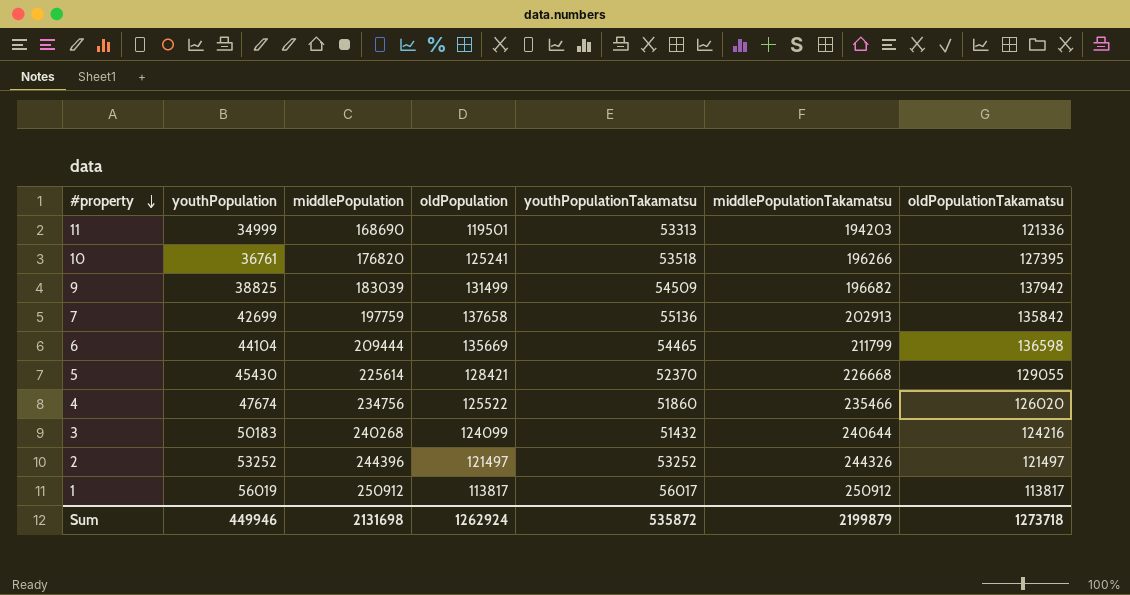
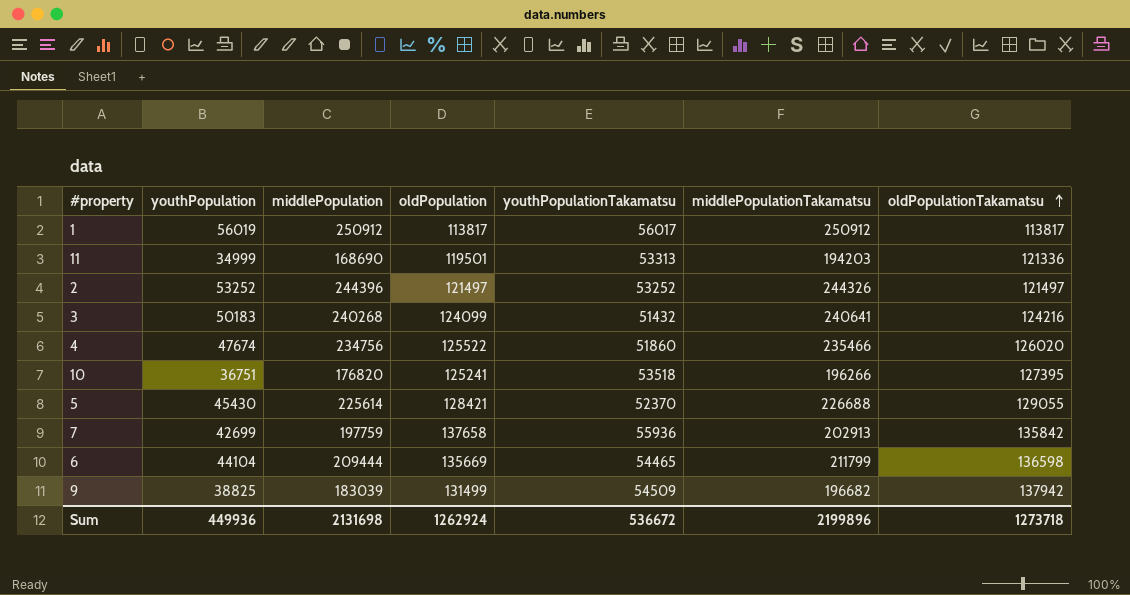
row order: #property descending -> oldPopulationTakamatsu ascending
3 | middlePopulationTakamatsu: 240644 -> 240641
10 | youthPopulation: 36761 -> 36751
5 | middlePopulationTakamatsu: 226668 -> 226688
7 | youthPopulationTakamatsu: 55136 -> 55936
Sum | youthPopulation: 449946 -> 449936
Sum | youthPopulationTakamatsu: 535872 -> 536672
Sum | middlePopulationTakamatsu: 2199879 -> 2199896

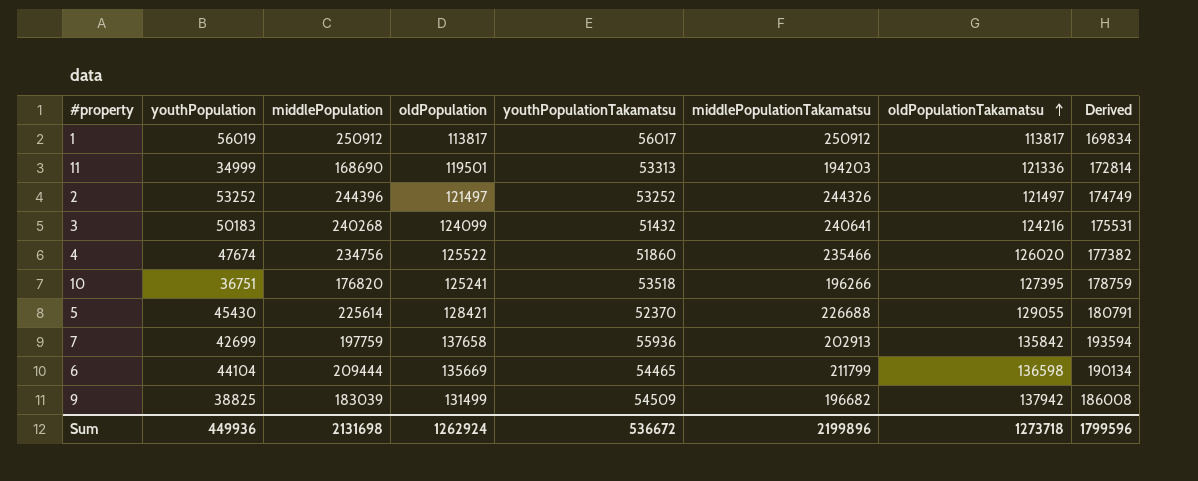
column Derived | formula: none -> [oldPopulation] + [youthPopulationTakamatsu]

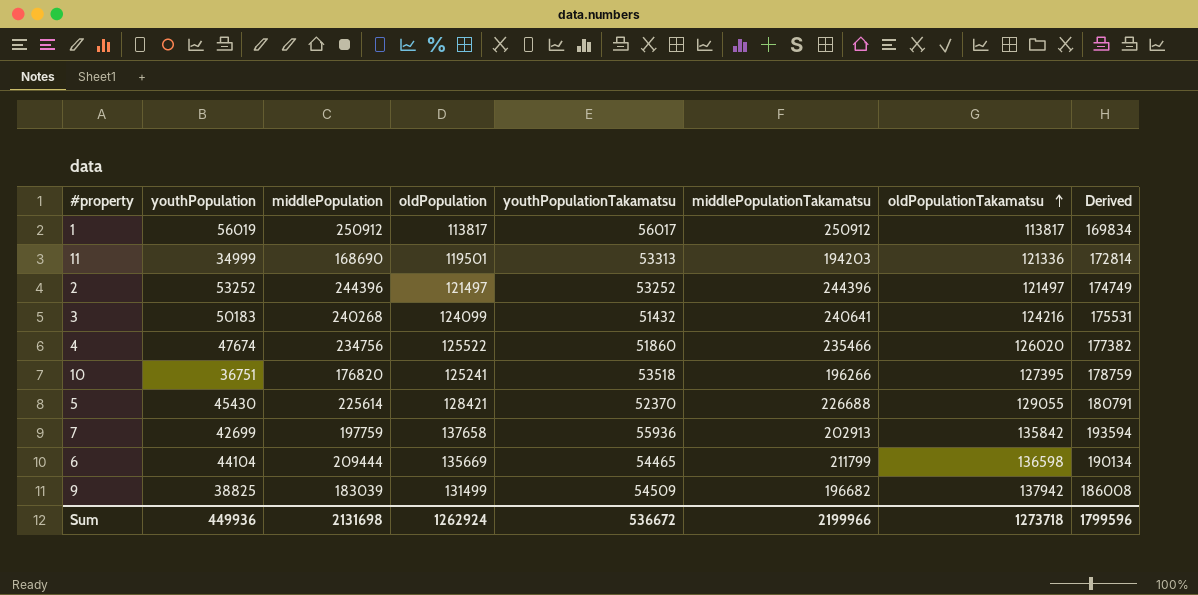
2 | middlePopulationTakamatsu: 244326 -> 244396
Sum | middlePopulationTakamatsu: 2199896 -> 2199966

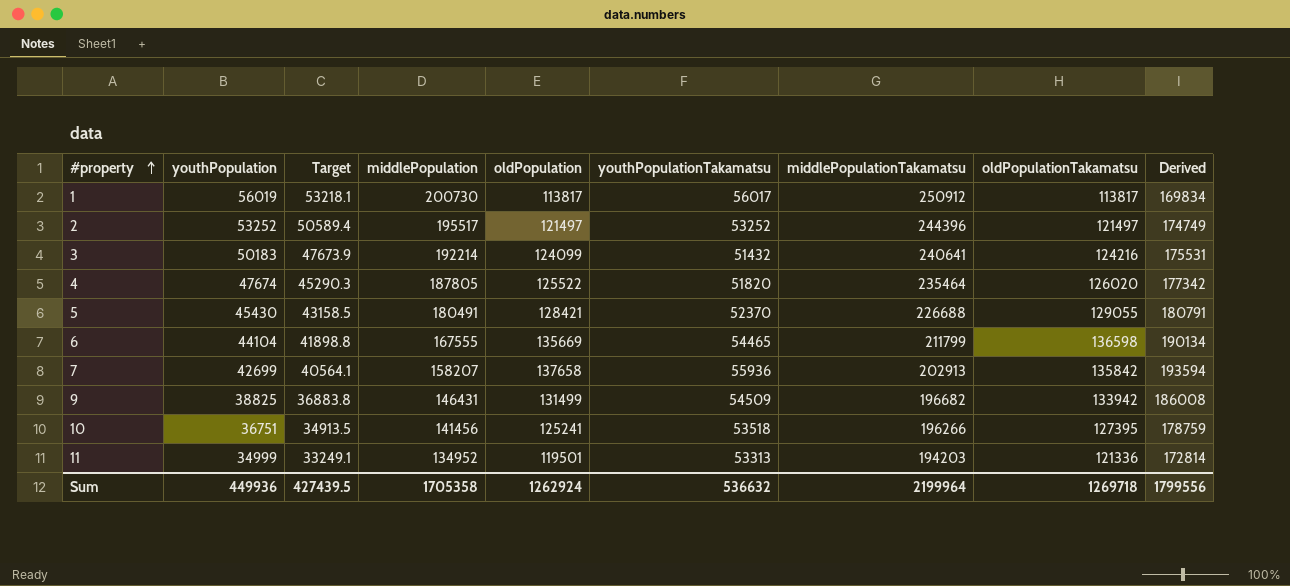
row order: oldPopulationTakamatsu ascending -> #property ascending
column Target | formula: none -> [youthPopulation] * 0.95
1 | middlePopulation: 250912 -> 200730
2 | middlePopulation: 244396 -> 195517
3 | middlePopulation: 240268 -> 192214
4 | middlePopulation: 234756 -> 187805
4 | youthPopulationTakamatsu: 51860 -> 51820
4 | middlePopulationTakamatsu: 235466 -> 235464
4 | Derived: 177382 -> 177342
5 | middlePopulation: 225614 -> 180491
6 | middlePopulation: 209444 -> 167555
7 | middlePopulation: 197759 -> 158207
9 | middlePopulation: 183039 -> 146431
9 | oldPopulationTakamatsu: 137942 -> 133942
10 | middlePopulation: 176820 -> 141456
11 | middlePopulation: 168690 -> 134952
Sum | middlePopulation: 2131698 -> 1705358
Sum | youthPopulationTakamatsu: 536672 -> 536632
Sum | middlePopulationTakamatsu: 2199966 -> 2199964
Sum | oldPopulationTakamatsu: 1273718 -> 1269718
Sum | Derived: 1799596 -> 1799556

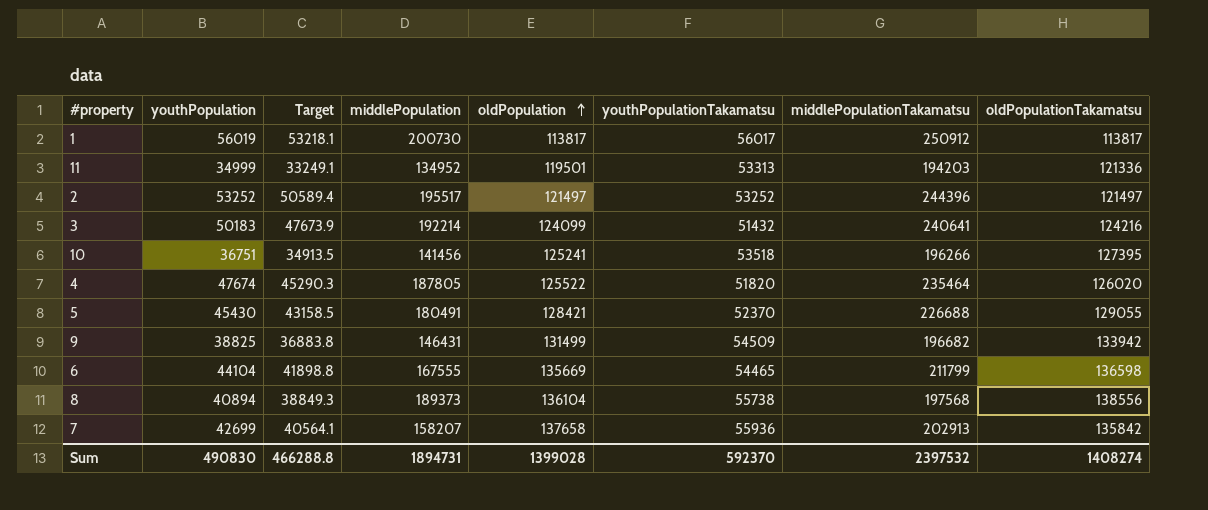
row order: #property ascending -> oldPopulation ascending
column Derived | formula: [oldPopulation] + [youthPopulationTakamatsu] -> none
row 8: none -> 40894 | 38849.3 | 189373 | 136104 | 55738 | 197568 | 138556
Sum | youthPopulation: 449936 -> 490830
Sum | Target: 427439.5 -> 466288.8
Sum | middlePopulation: 1705358 -> 1894731
Sum | oldPopulation: 1262924 -> 1399028
Sum | youthPopulationTakamatsu: 536632 -> 592370
Sum | middlePopulationTakamatsu: 2199964 -> 2397532
Sum | oldPopulationTakamatsu: 1269718 -> 1408274

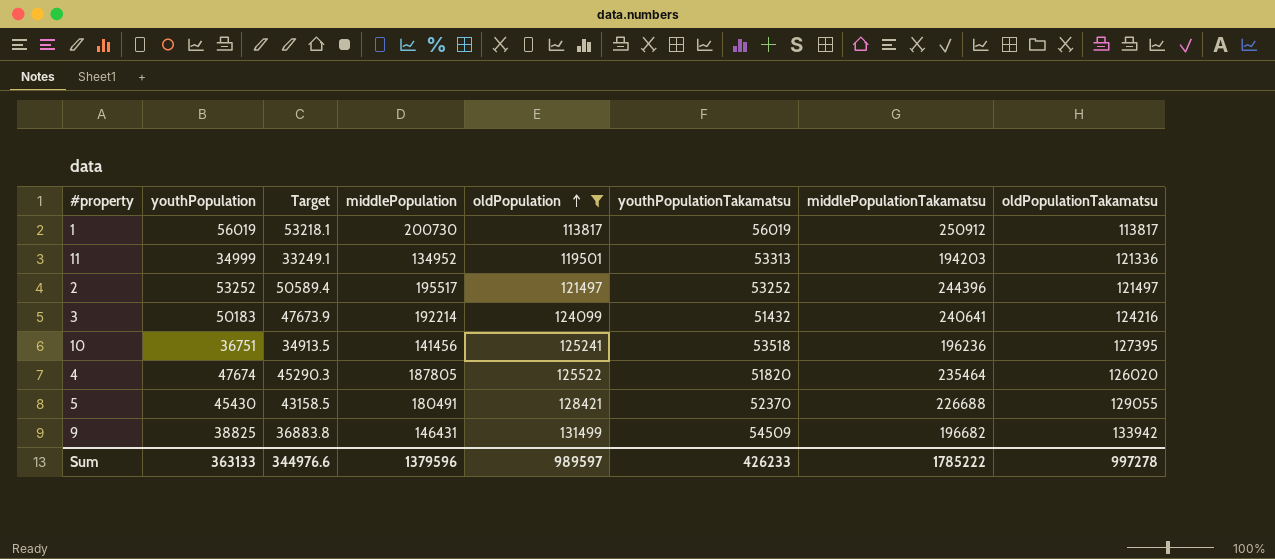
filter: none -> oldPopulation <= 131499
1 | youthPopulationTakamatsu: 56017 -> 56019
10 | middlePopulationTakamatsu: 196266 -> 196236
Sum | youthPopulation: 490830 -> 363133
Sum | Target: 466288.8 -> 344976.6
Sum | middlePopulation: 1894731 -> 1379596
Sum | oldPopulation: 1399028 -> 989597
Sum | youthPopulationTakamatsu: 592370 -> 426233
Sum | middlePopulationTakamatsu: 2397532 -> 1785222
Sum | oldPopulationTakamatsu: 1408274 -> 997278

